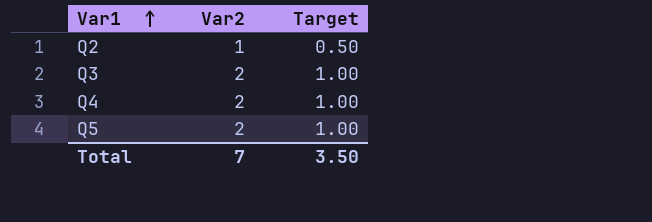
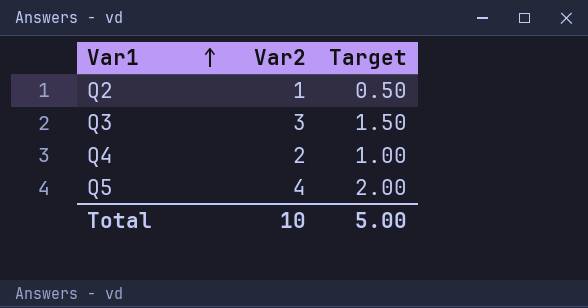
Q3 | Var2: 2 -> 3
Q3 | Target: 1.00 -> 1.50
Q5 | Var2: 2 -> 4
Q5 | Target: 1.00 -> 2.00
Total | Var2: 7 -> 10
Total | Target: 3.50 -> 5.00

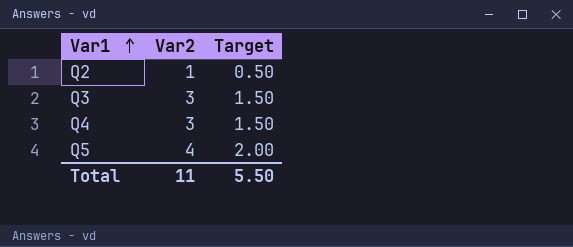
Q4 | Var2: 2 -> 3
Q4 | Target: 1.00 -> 1.50
Total | Var2: 10 -> 11
Total | Target: 5.00 -> 5.50

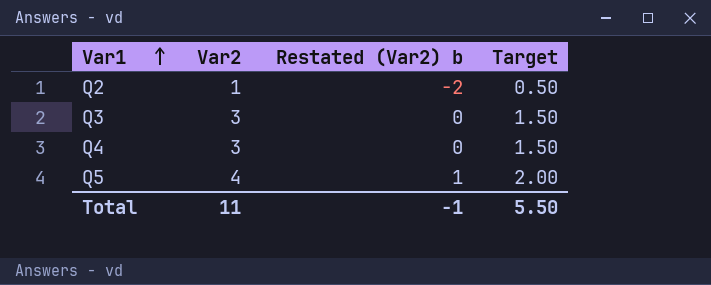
column Restated (Var2) b | formula: none -> [Var2] - 3

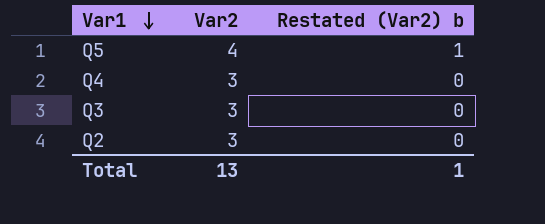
row order: Var1 ascending -> Var1 descending
column Target | formula: [Var2] * 0.5 -> none
Q2 | Var2: 1 -> 3
Q2 | Restated (Var2) b: -2 -> 0
Total | Var2: 11 -> 13
Total | Restated (Var2) b: -1 -> 1

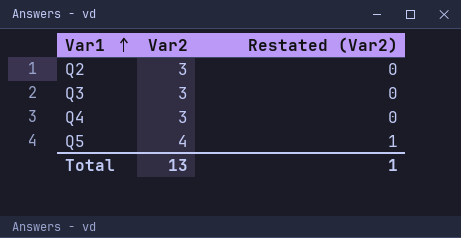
row order: Var1 descending -> Var1 ascending
column name: Restated (Var2) b -> Restated (Var2)

